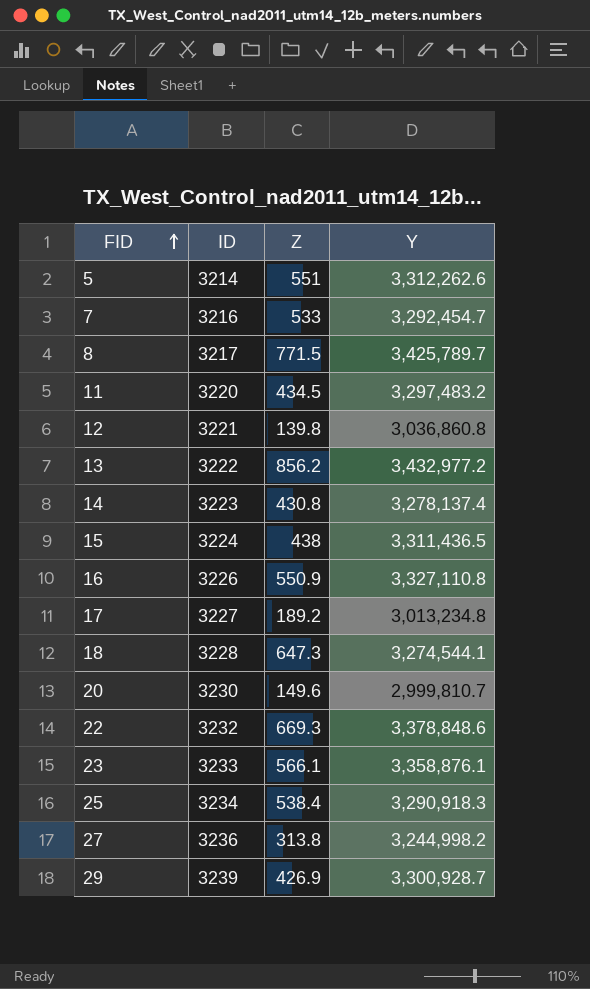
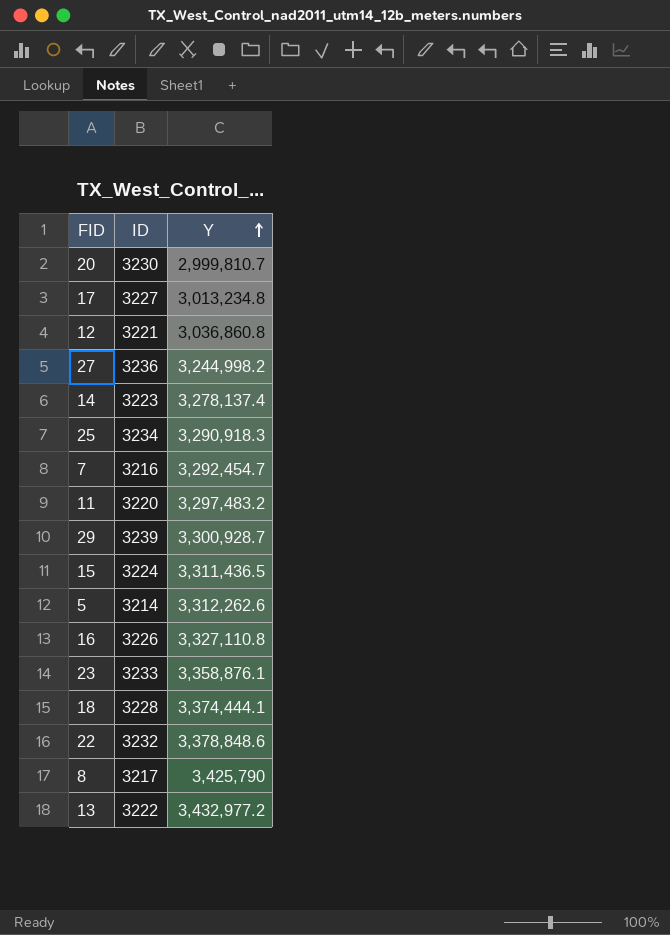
row order: FID ascending -> Y ascending
column Z | position: 3 -> none
18 | Y: 3,274,544.1 -> 3,374,444.1
8 | Y: 3,425,789.7 -> 3,425,790

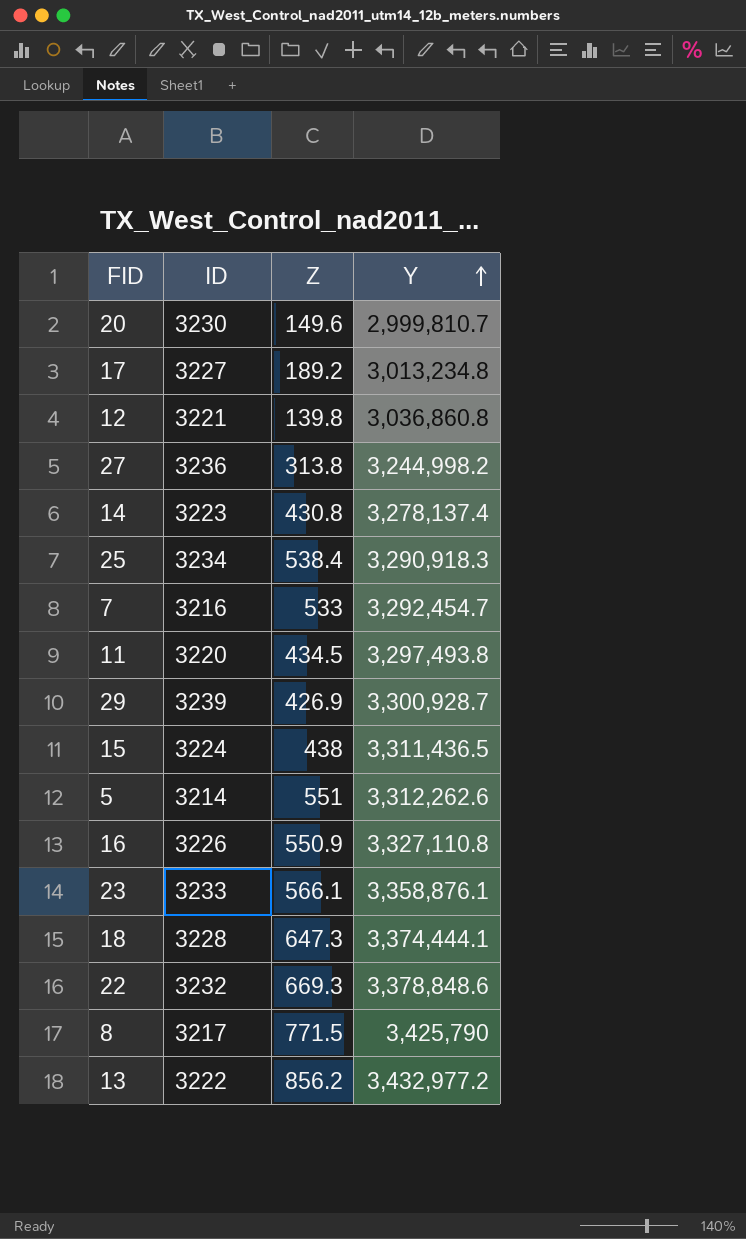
column Z | position: none -> 3
11 | Y: 3,297,483.2 -> 3,297,493.8

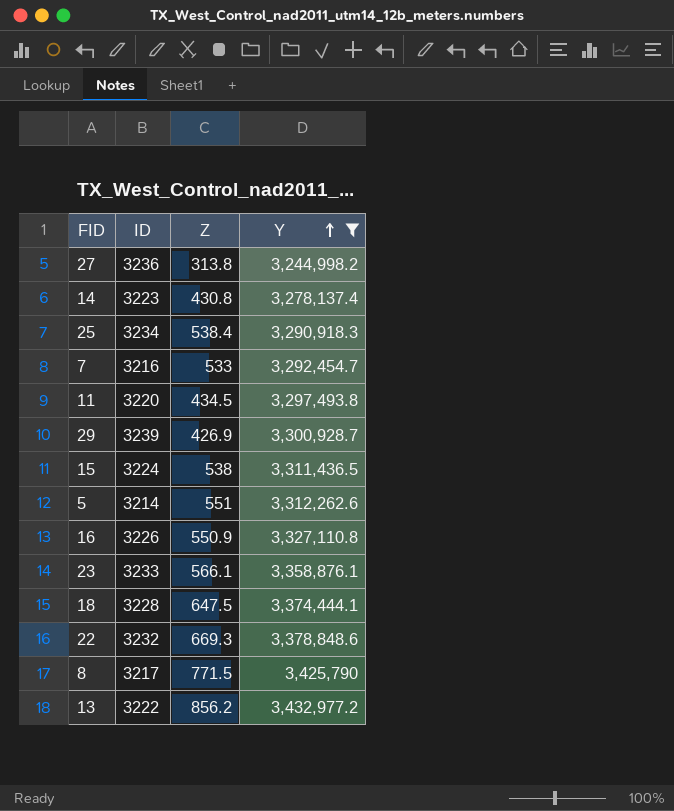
filter: none -> Y >= 3,244,998.2
15 | Z: 438 -> 538
18 | Z: 647.3 -> 647.5

